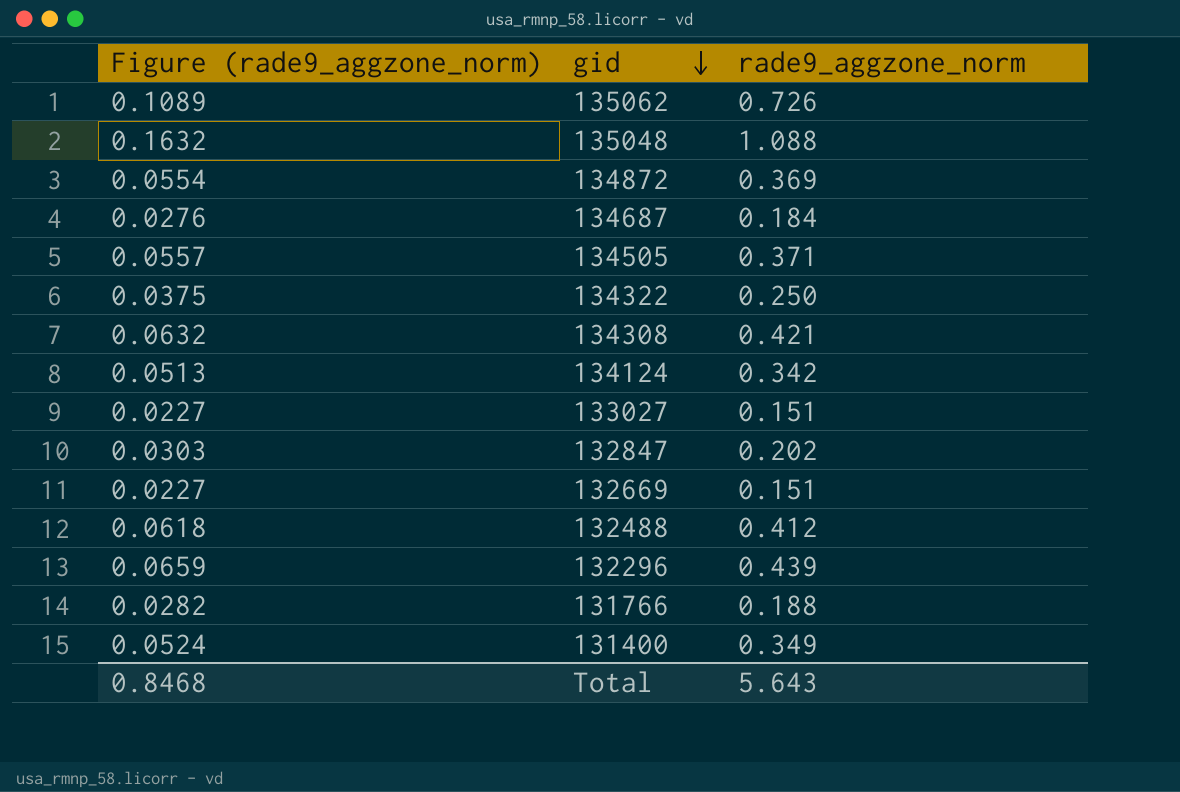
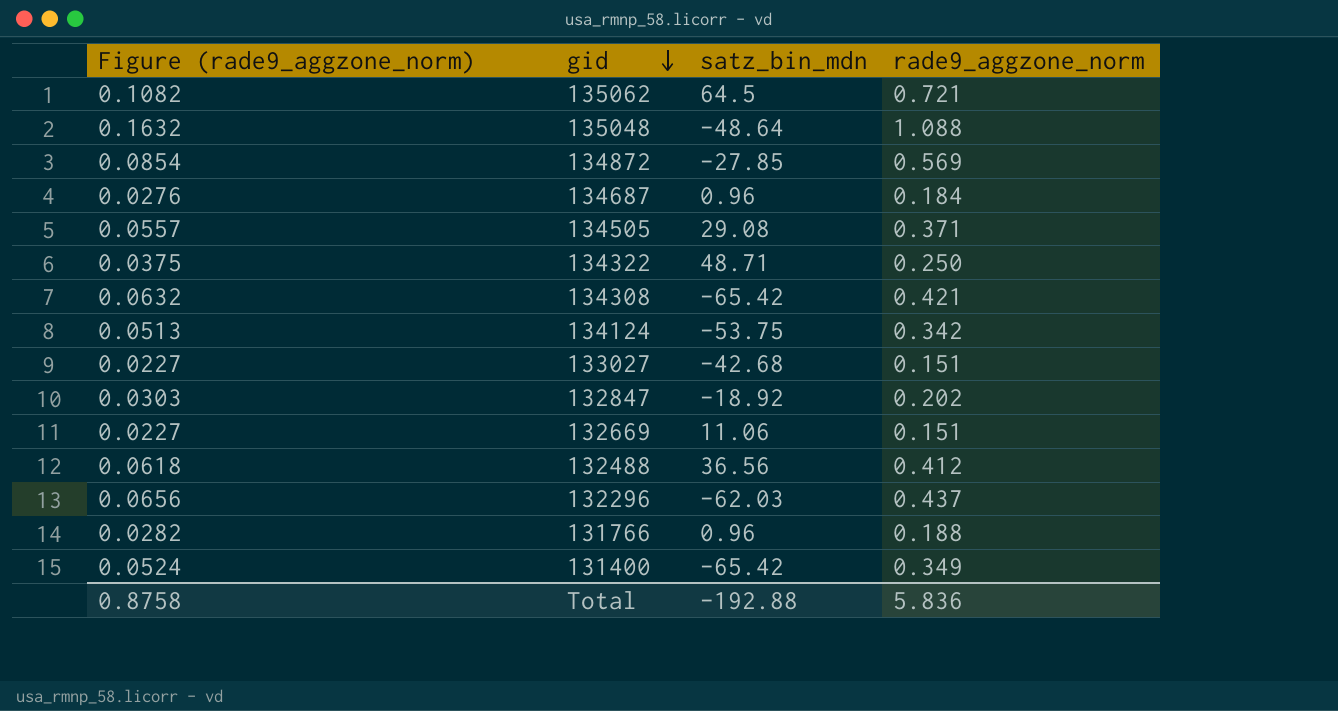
column satz_bin_mdn | position: none -> 3
135062 | Figure (rade9_aggzone_norm): 0.1089 -> 0.1082
135062 | rade9_aggzone_norm: 0.726 -> 0.721
134872 | Figure (rade9_aggzone_norm): 0.0554 -> 0.0854
134872 | rade9_aggzone_norm: 0.369 -> 0.569
132296 | Figure (rade9_aggzone_norm): 0.0659 -> 0.0656
132296 | rade9_aggzone_norm: 0.439 -> 0.437
Total | Figure (rade9_aggzone_norm): 0.8468 -> 0.8758
Total | rade9_aggzone_norm: 5.643 -> 5.836

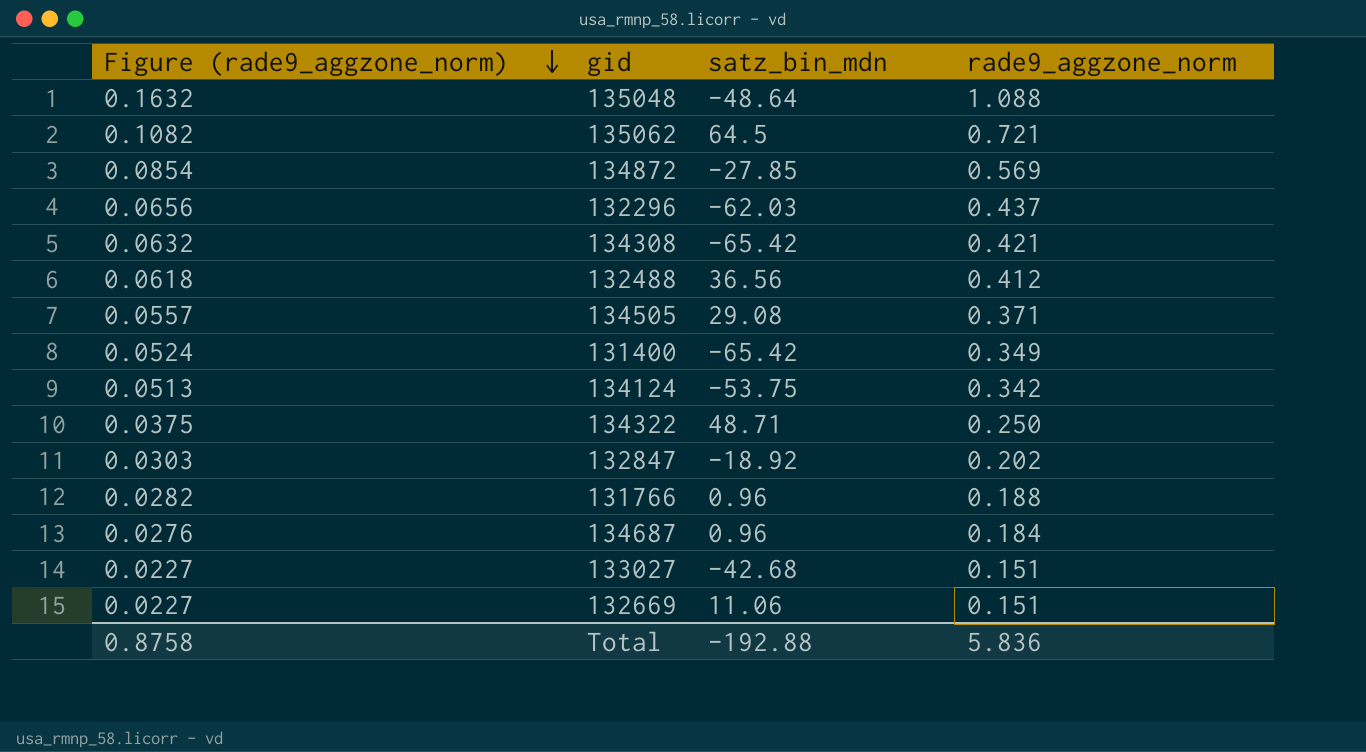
row order: gid descending -> Figure (rade9_aggzone_norm) descending

